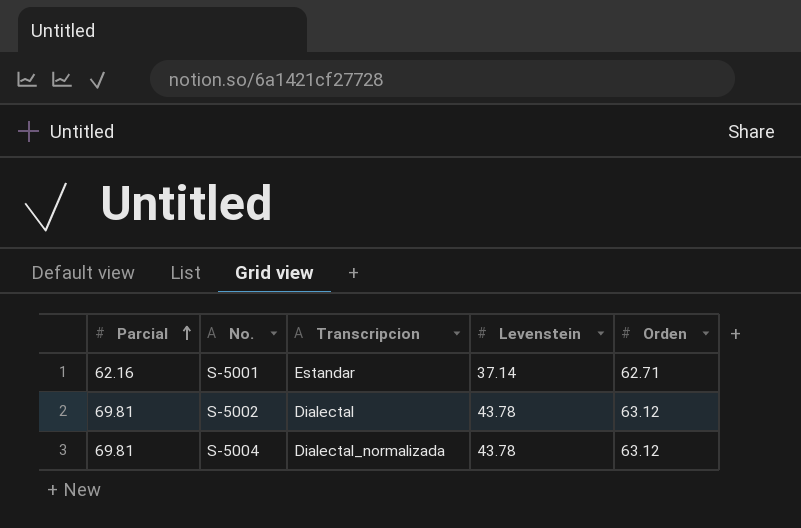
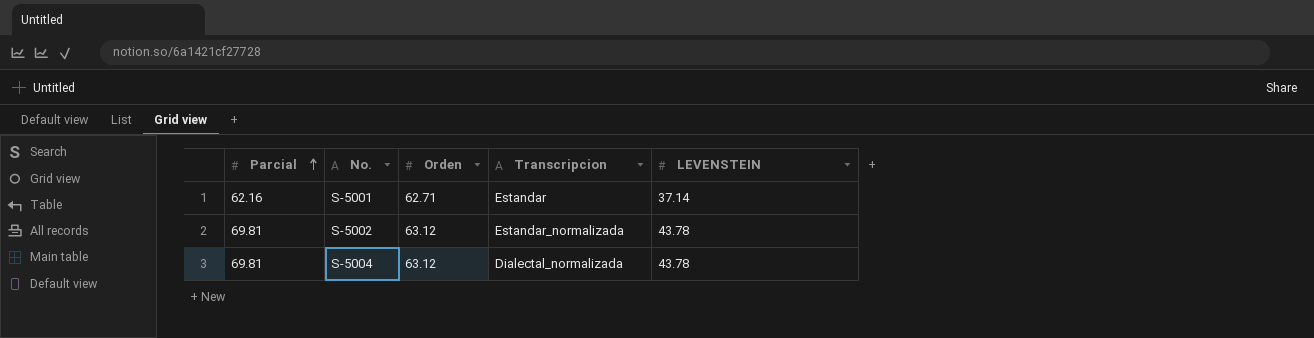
column Orden | position: 5 -> 3
column name: Levenstein -> LEVENSTEIN
S-5002 | Transcripcion: Dialectal -> Estandar_normalizada

